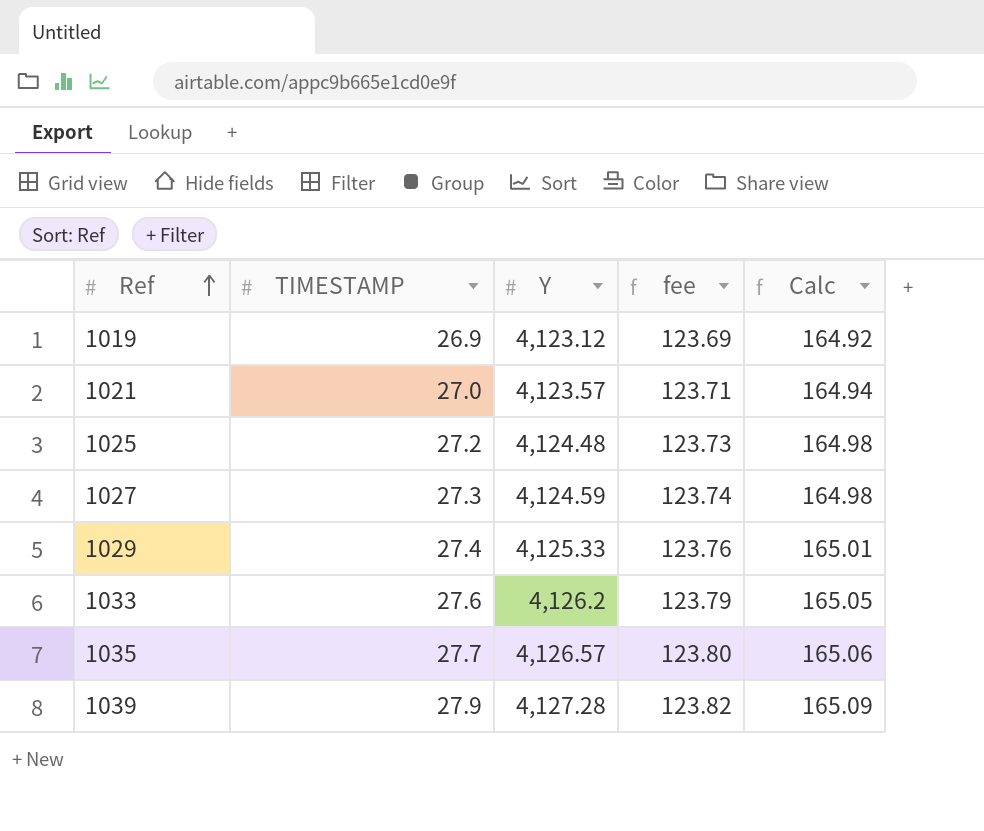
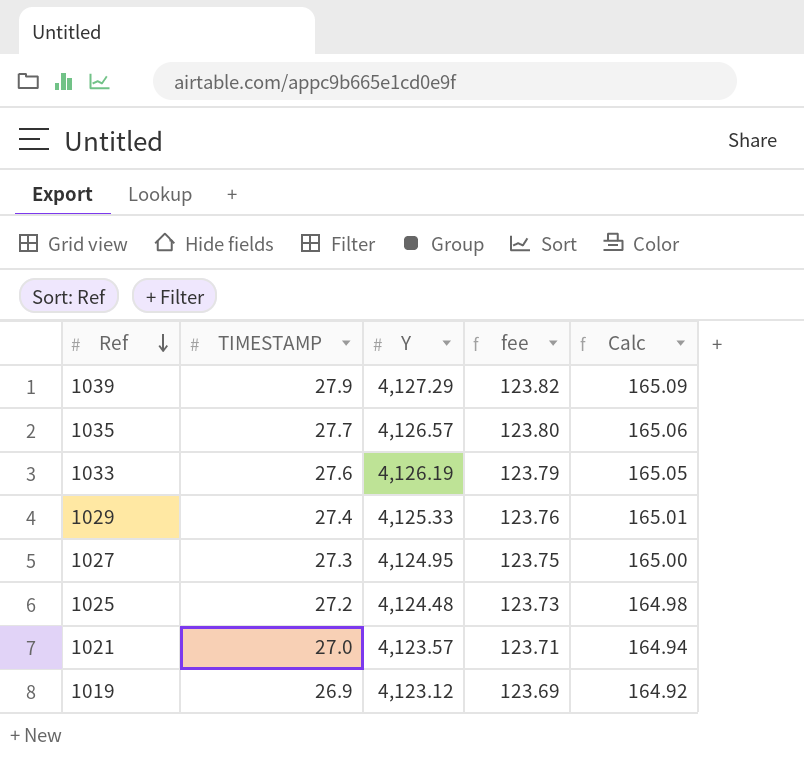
row order: Ref ascending -> Ref descending
1039 | Y: 4,127.28 -> 4,127.29
1033 | Y: 4,126.2 -> 4,126.19
1027 | Y: 4,124.59 -> 4,124.95
1027 | fee: 123.74 -> 123.75
1027 | Calc: 164.98 -> 165.00

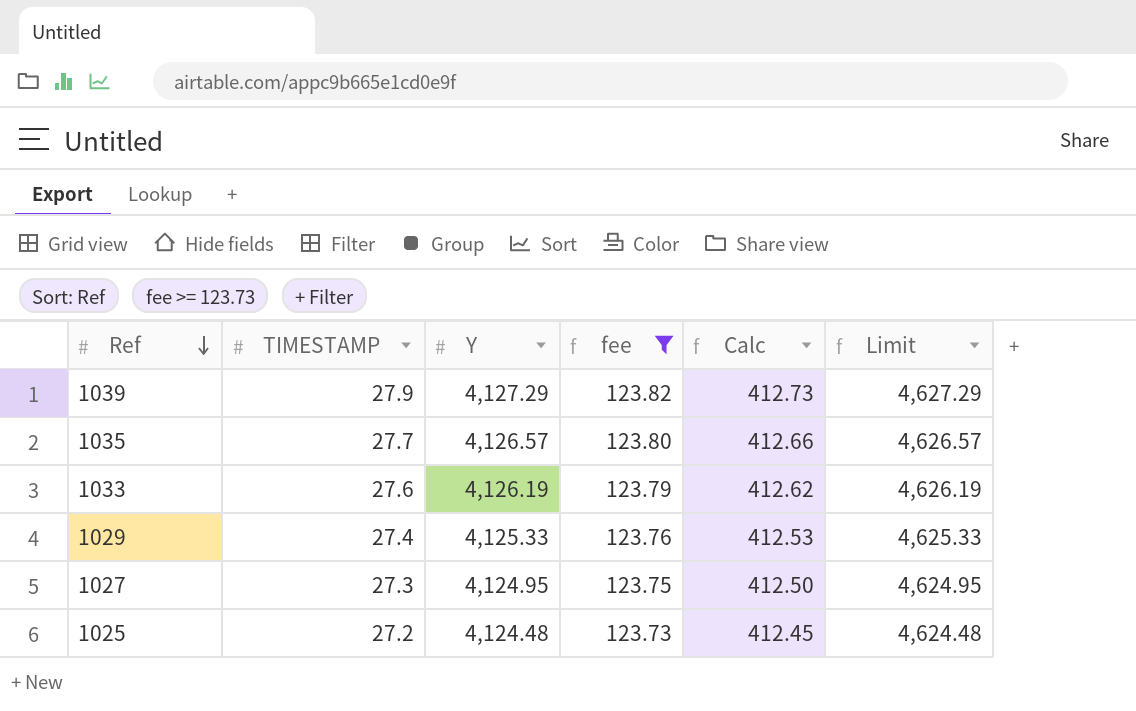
filter: none -> fee >= 123.73
column Calc | formula: [Y] * 0.04 -> [Y] * 0.1
column Limit | formula: none -> [Y] + 500

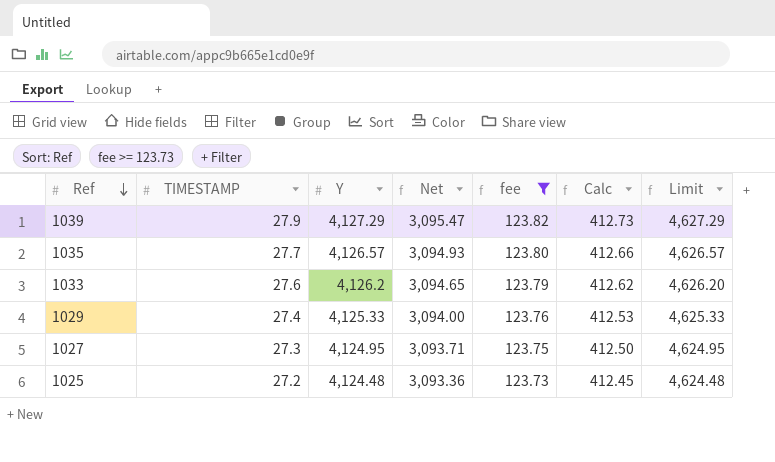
column Net | formula: none -> [Y] * 0.75
1033 | Y: 4,126.19 -> 4,126.2
1033 | Limit: 4,626.19 -> 4,626.20

